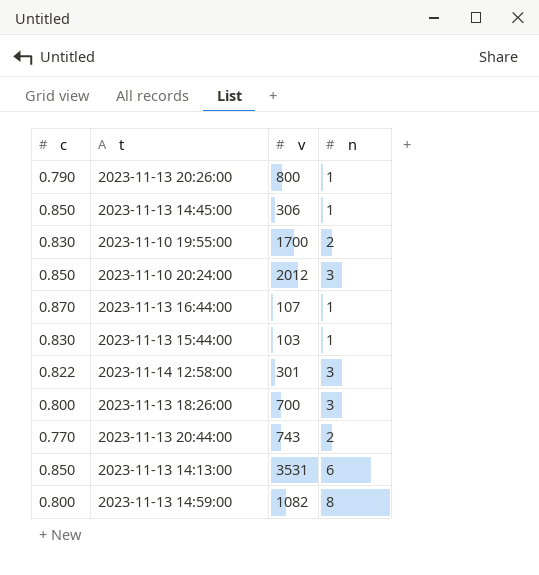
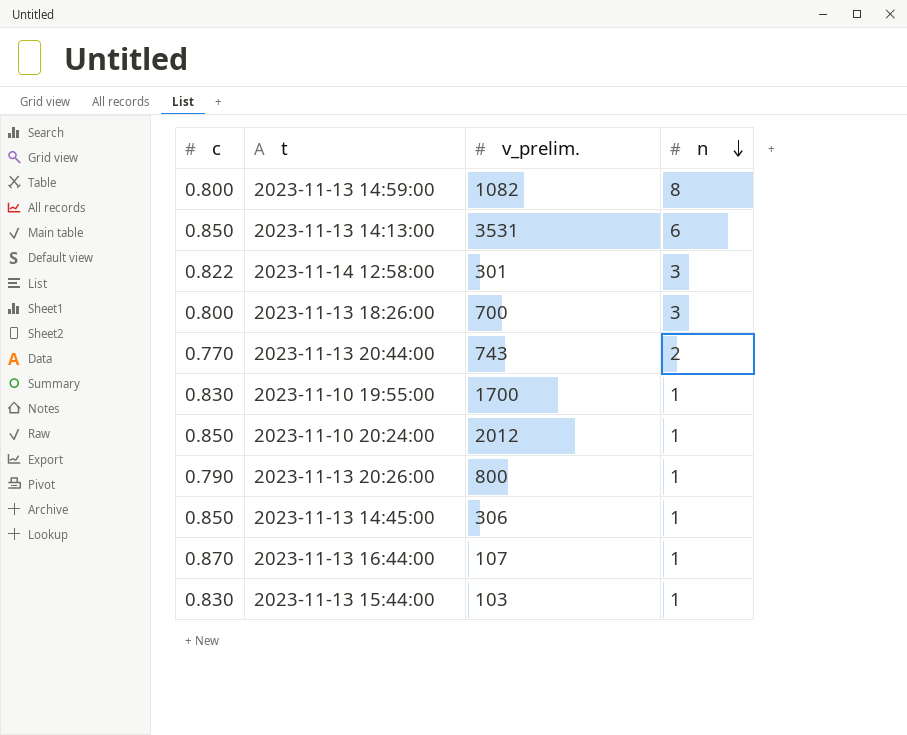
row order: none -> n descending
column name: v -> v_prelim.
2023-11-10 19:55:00 | n: 2 -> 1
2023-11-10 20:24:00 | n: 3 -> 1

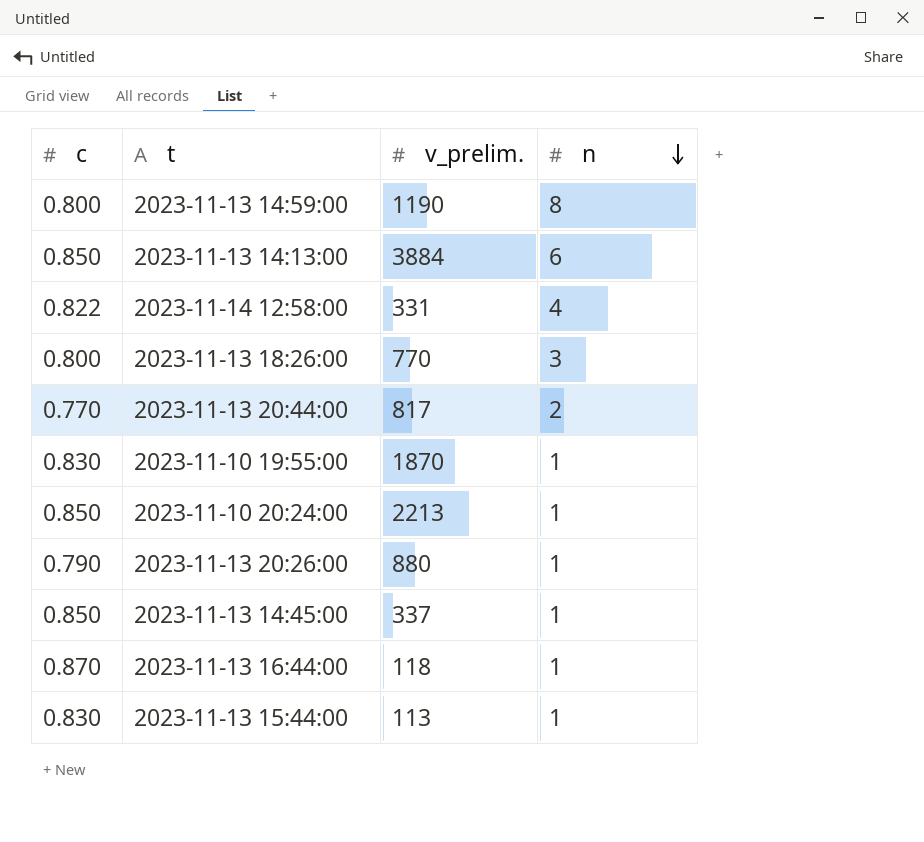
2023-11-13 14:59:00 | v_prelim.: 1082 -> 1190
2023-11-13 14:13:00 | v_prelim.: 3531 -> 3884
2023-11-14 12:58:00 | v_prelim.: 301 -> 331
2023-11-14 12:58:00 | n: 3 -> 4
2023-11-13 18:26:00 | v_prelim.: 700 -> 770
2023-11-13 20:44:00 | v_prelim.: 743 -> 817
2023-11-10 19:55:00 | v_prelim.: 1700 -> 1870
2023-11-10 20:24:00 | v_prelim.: 2012 -> 2213
2023-11-13 20:26:00 | v_prelim.: 800 -> 880
2023-11-13 14:45:00 | v_prelim.: 306 -> 337
2023-11-13 16:44:00 | v_prelim.: 107 -> 118
2023-11-13 15:44:00 | v_prelim.: 103 -> 113

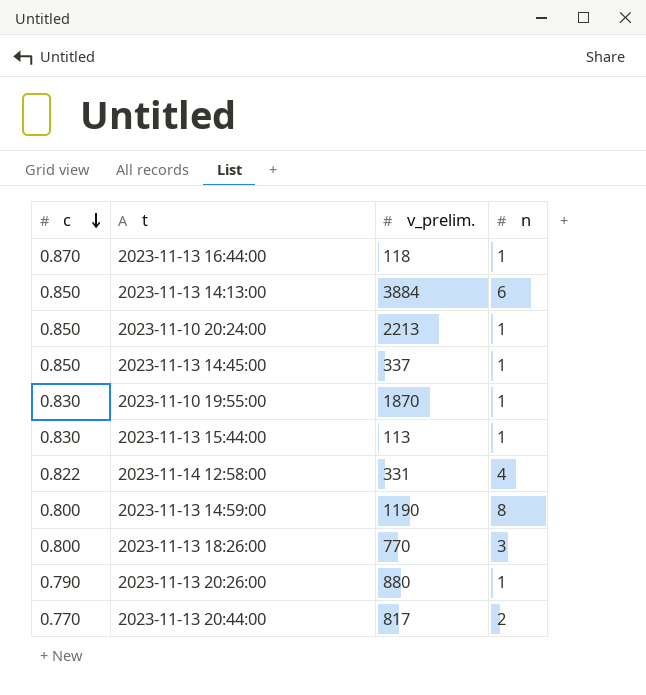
row order: n descending -> c descending

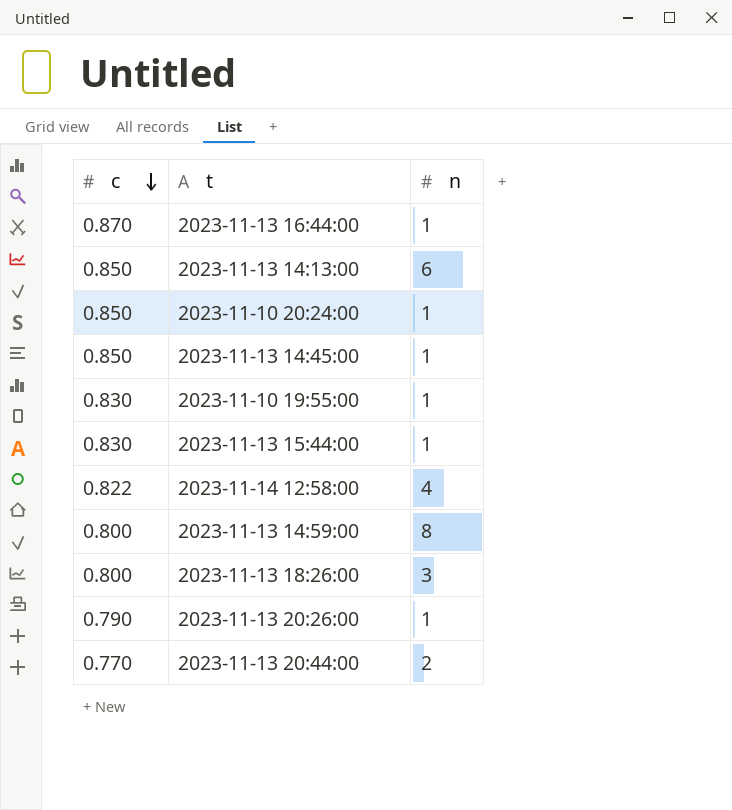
column v_prelim. | position: 3 -> none

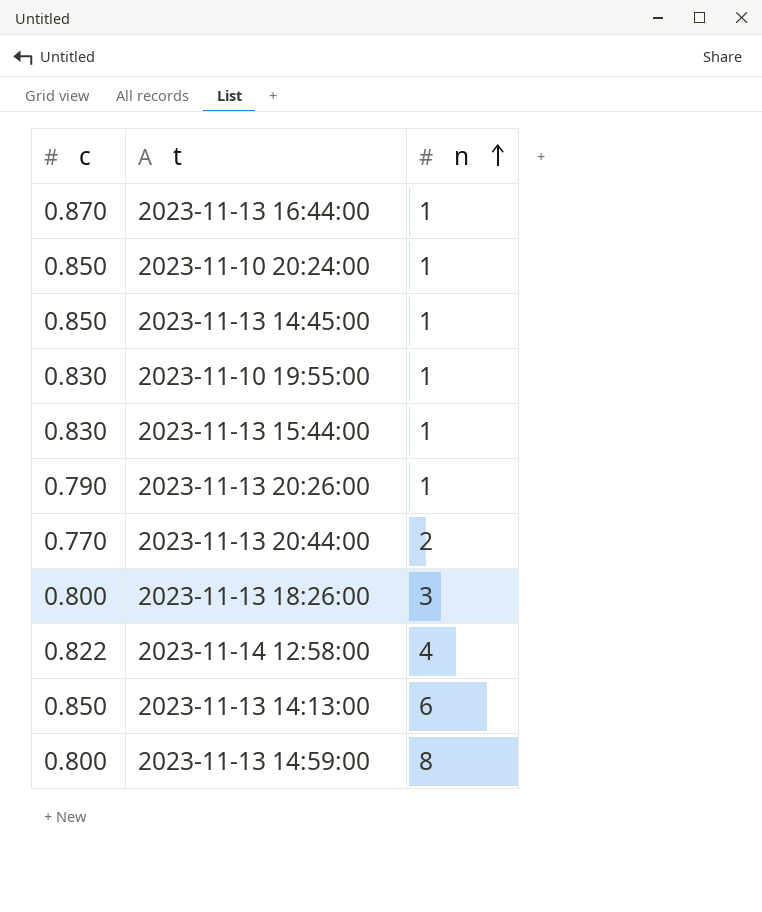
row order: c descending -> n ascending

